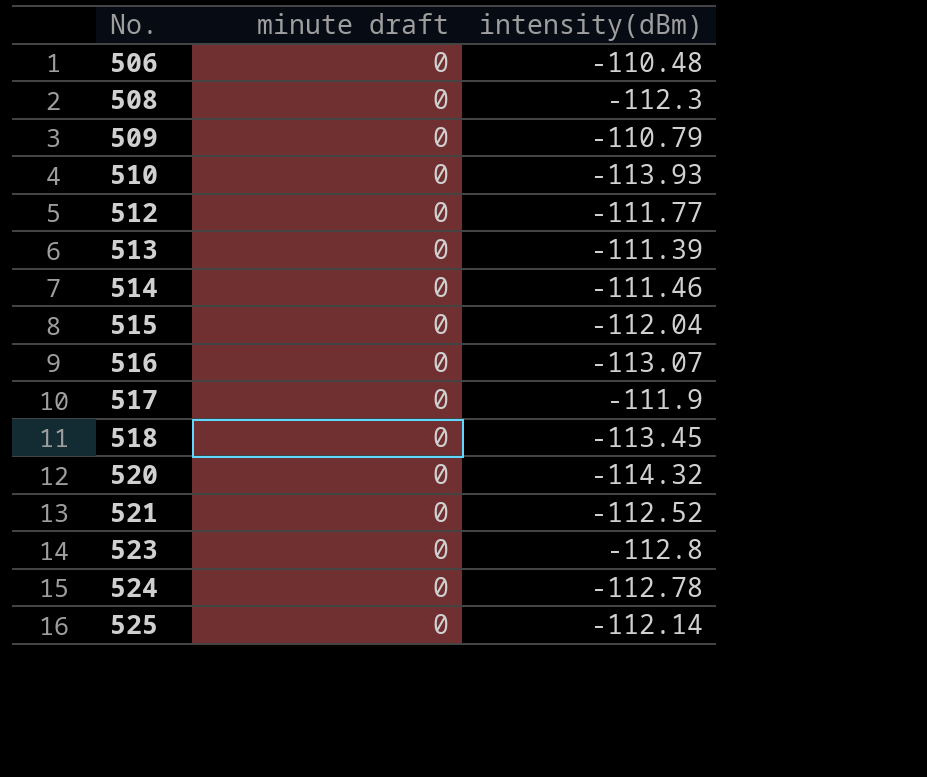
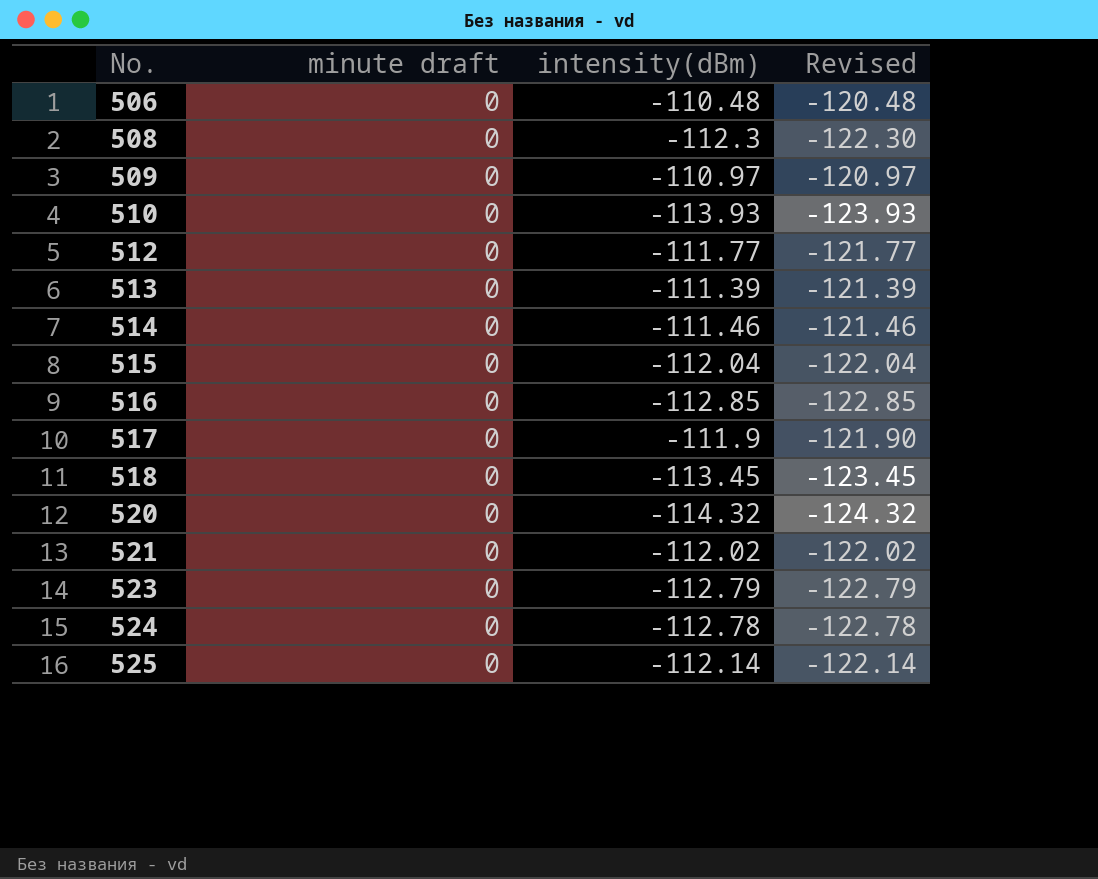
column Revised | formula: none -> [intensity(dBm)] - 10
509 | intensity(dBm): -110.79 -> -110.97
516 | intensity(dBm): -113.07 -> -112.85
521 | intensity(dBm): -112.52 -> -112.02
523 | intensity(dBm): -112.8 -> -112.79

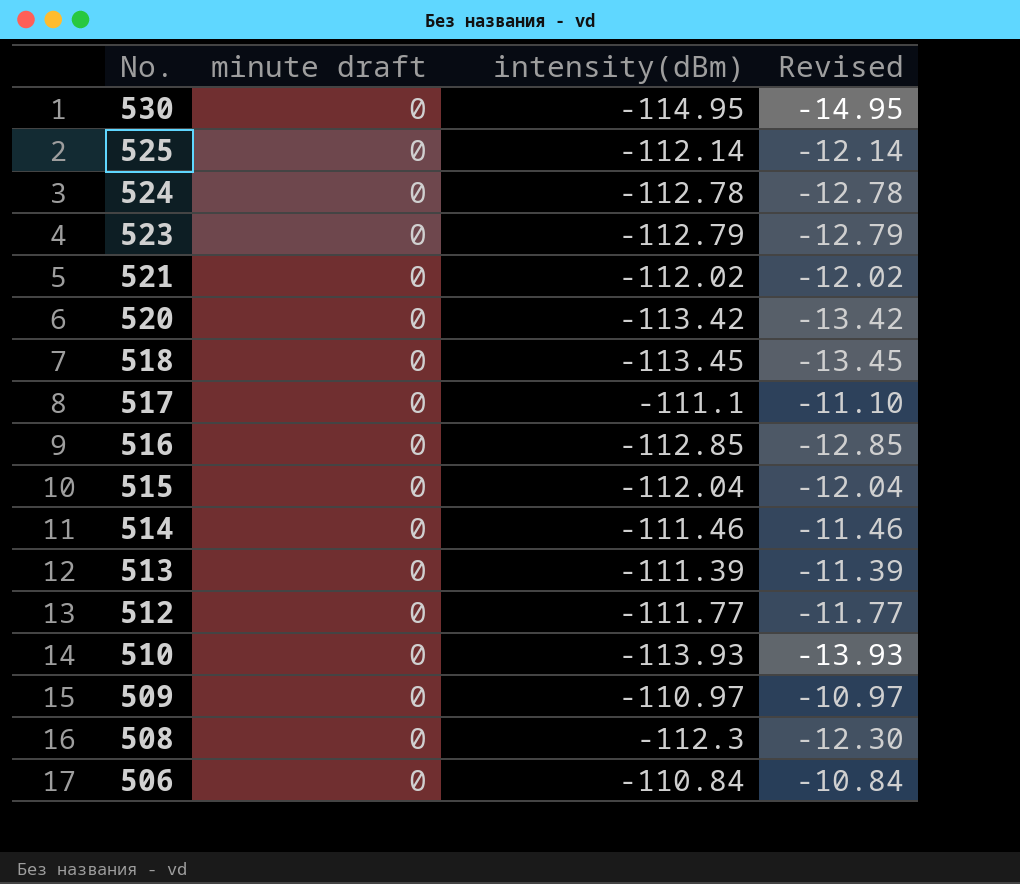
row order: No. ascending -> No. descending
column Revised | formula: [intensity(dBm)] - 10 -> [intensity(dBm)] + 100
row 530: none -> 0 | -114.95 | -14.95
520 | intensity(dBm): -114.32 -> -113.42
517 | intensity(dBm): -111.9 -> -111.1
506 | intensity(dBm): -110.48 -> -110.84

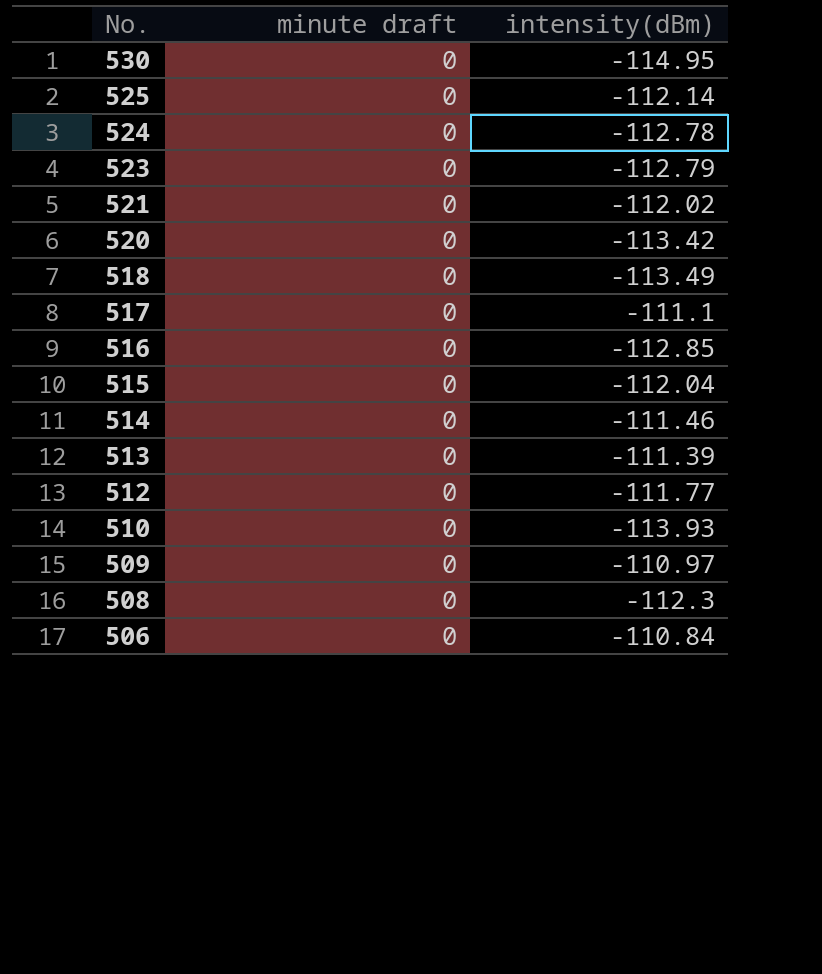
column Revised | formula: [intensity(dBm)] + 100 -> none
518 | intensity(dBm): -113.45 -> -113.49

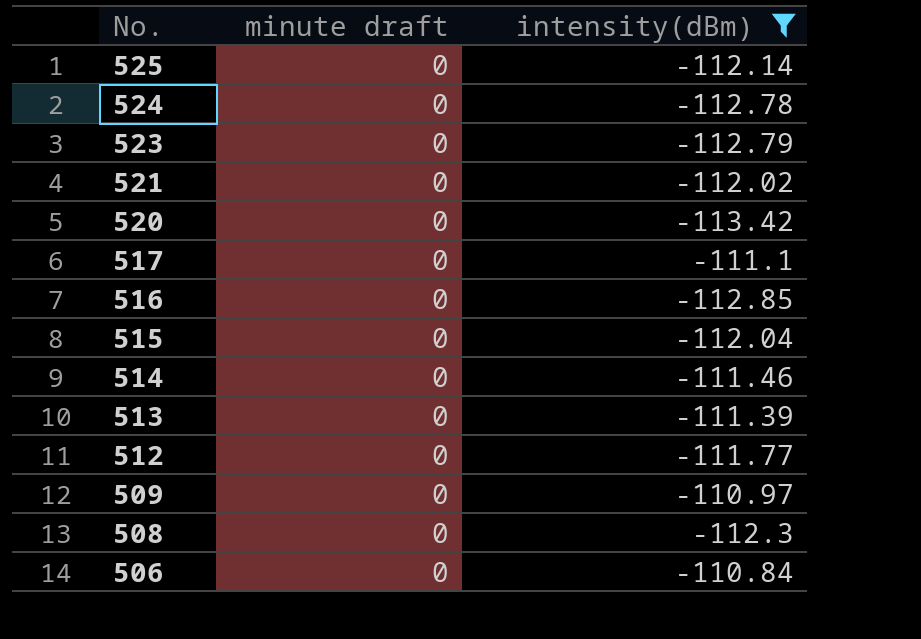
filter: none -> intensity(dBm) >= -113.42

